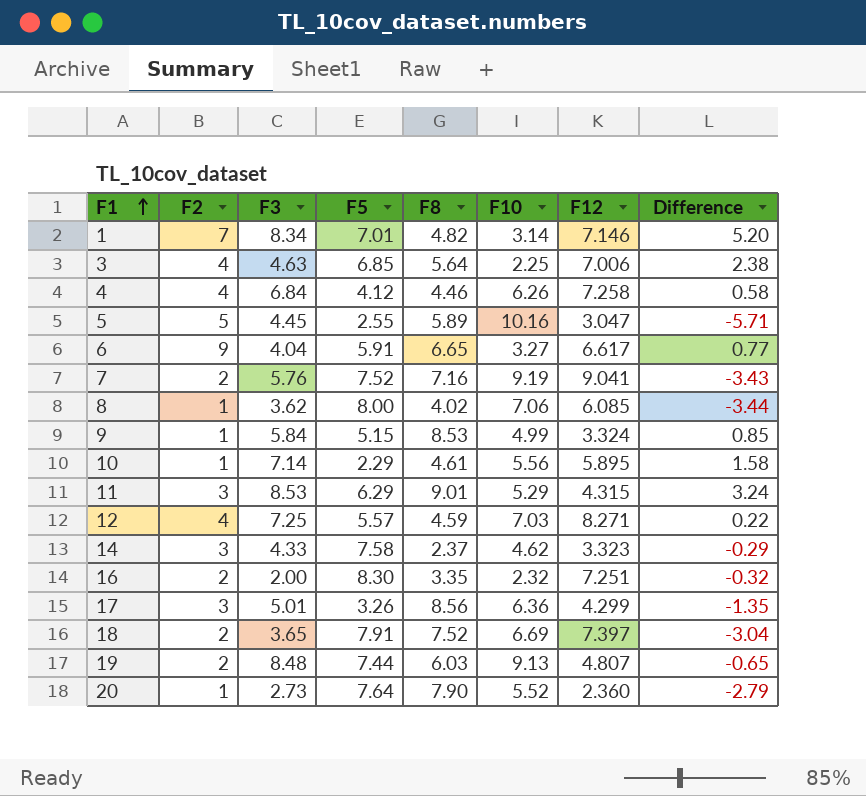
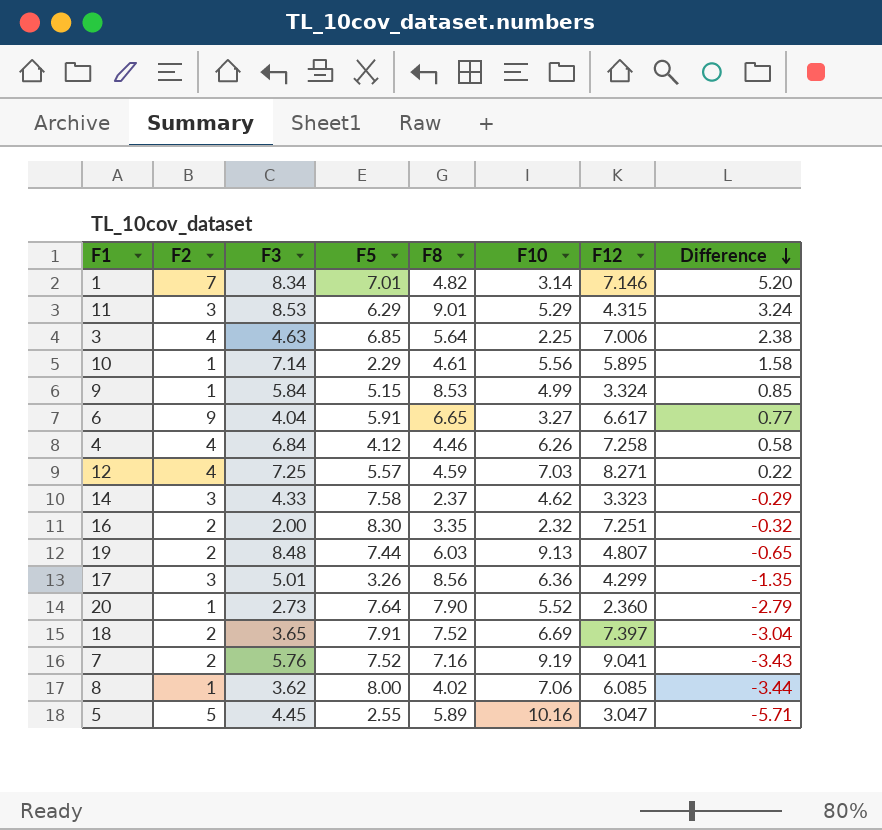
row order: F1 ascending -> Difference descending

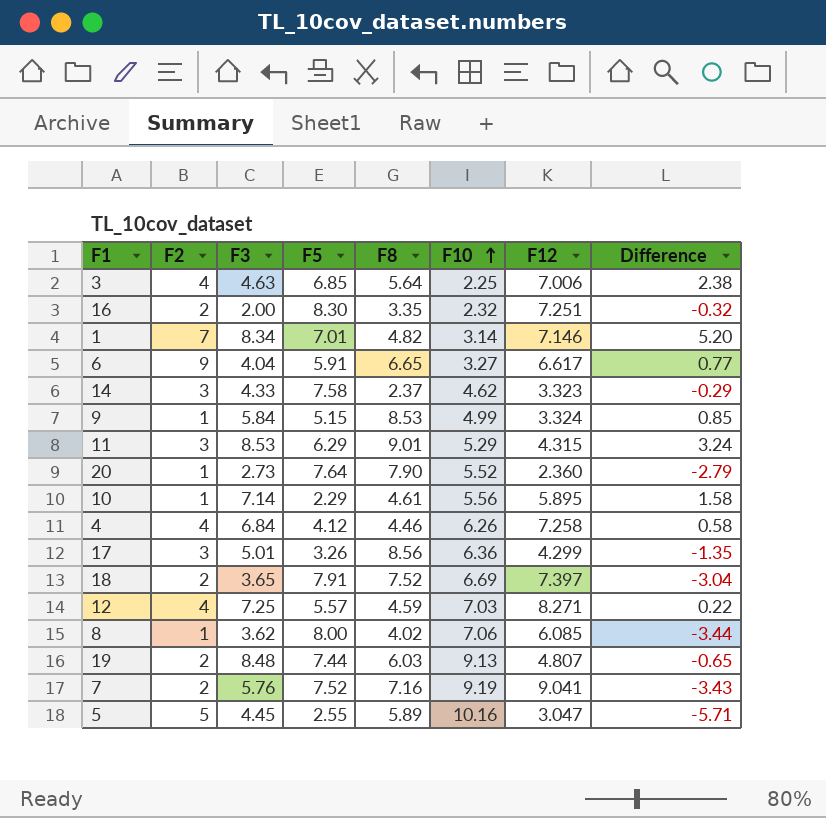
row order: Difference descending -> F10 ascending

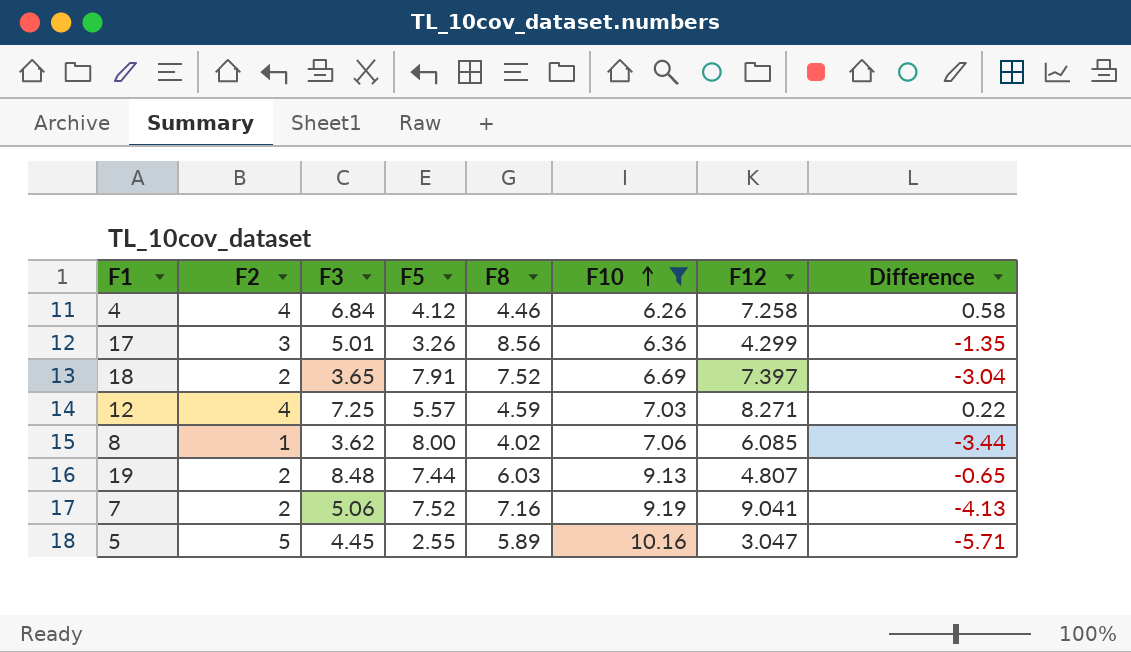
filter: none -> F10 >= 6.26
7 | F3: 5.76 -> 5.06
7 | Difference: -3.43 -> -4.13

